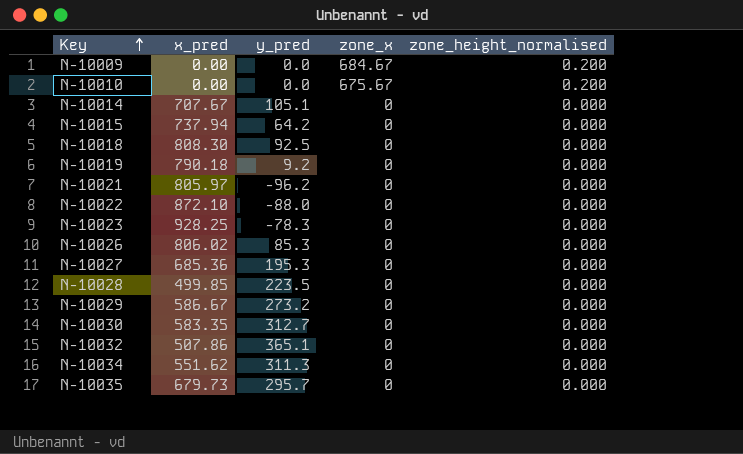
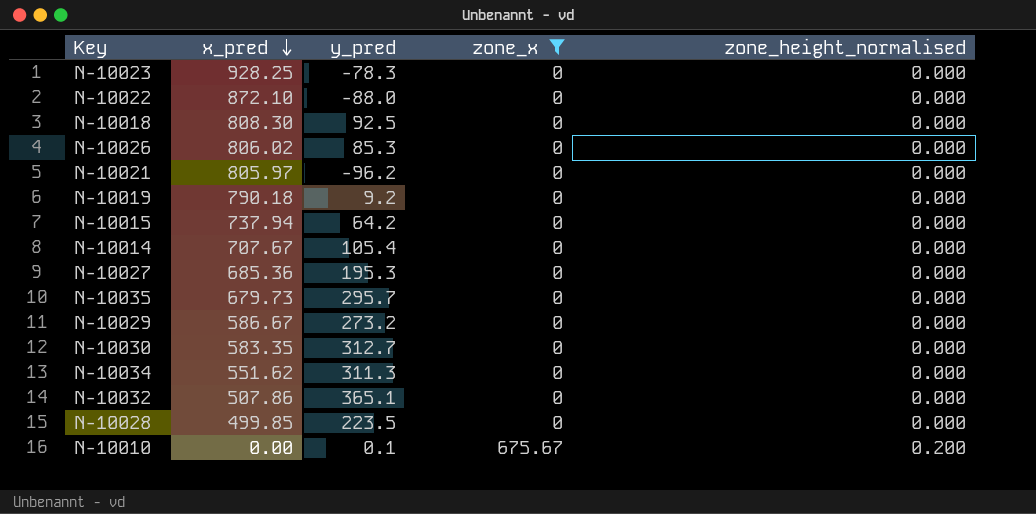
filter: none -> zone_x != 684.67
row order: Key ascending -> x_pred descending
N-10014 | y_pred: 105.1 -> 105.4
N-10010 | y_pred: 0.0 -> 0.1

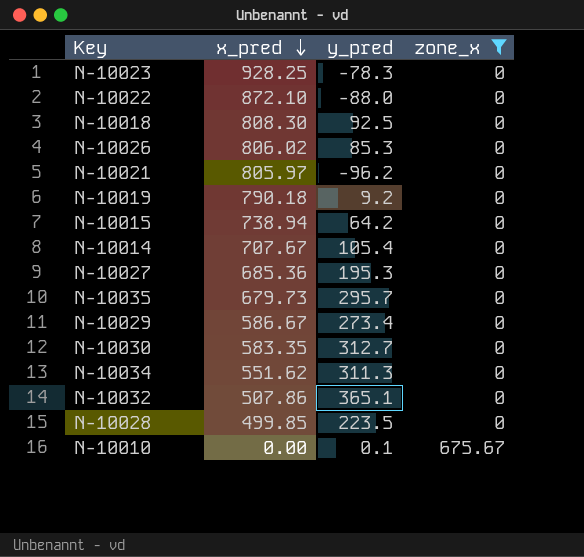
column zone_height_normalised | position: 5 -> none
N-10015 | x_pred: 737.94 -> 738.94
N-10029 | y_pred: 273.2 -> 273.4

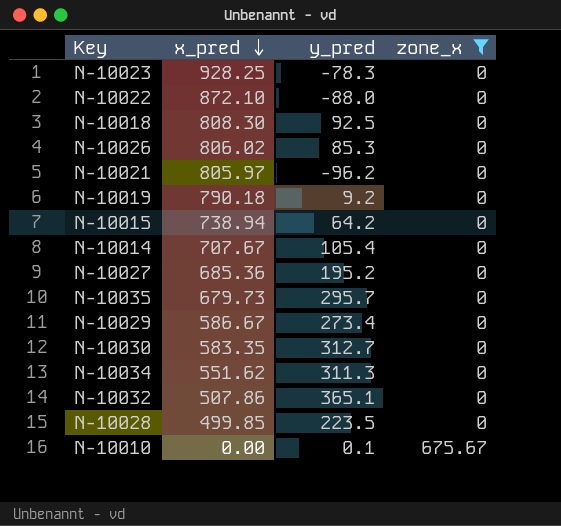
N-10027 | y_pred: 195.3 -> 195.2

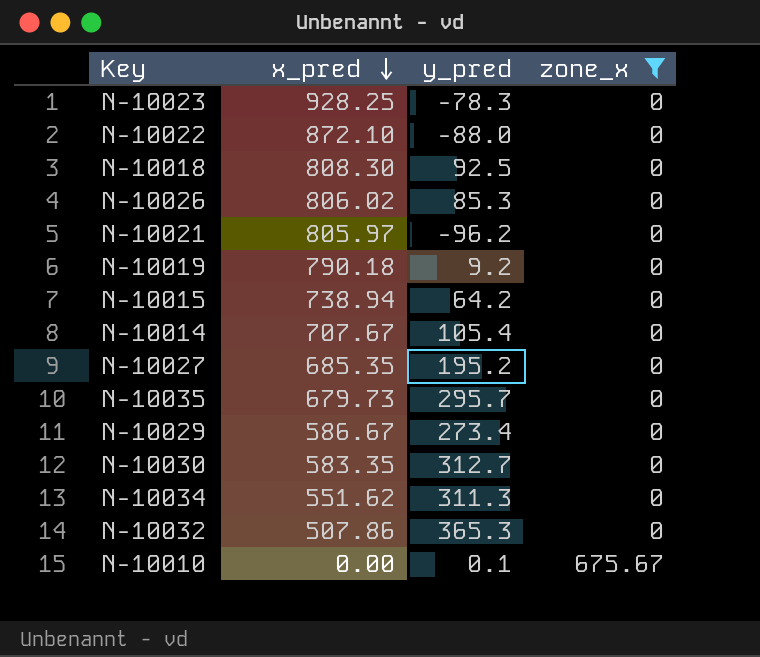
row N-10028: 499.85 | 223.5 | 0 -> none
N-10027 | x_pred: 685.36 -> 685.35
N-10032 | y_pred: 365.1 -> 365.3

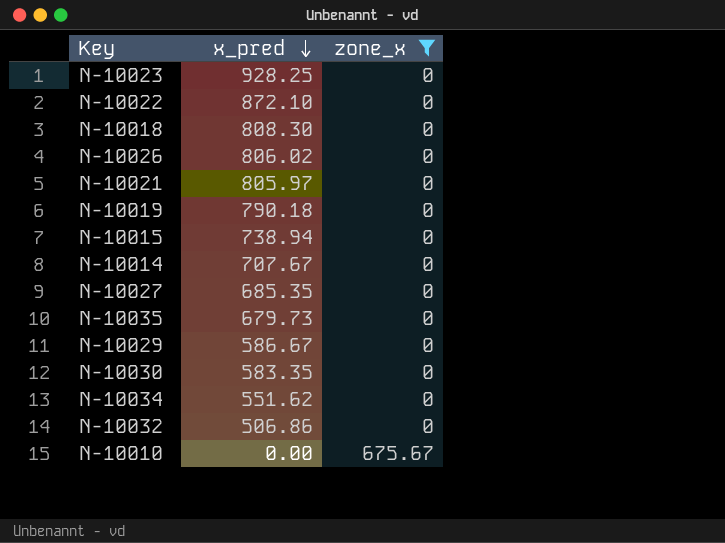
column y_pred | position: 3 -> none
N-10032 | x_pred: 507.86 -> 506.86

